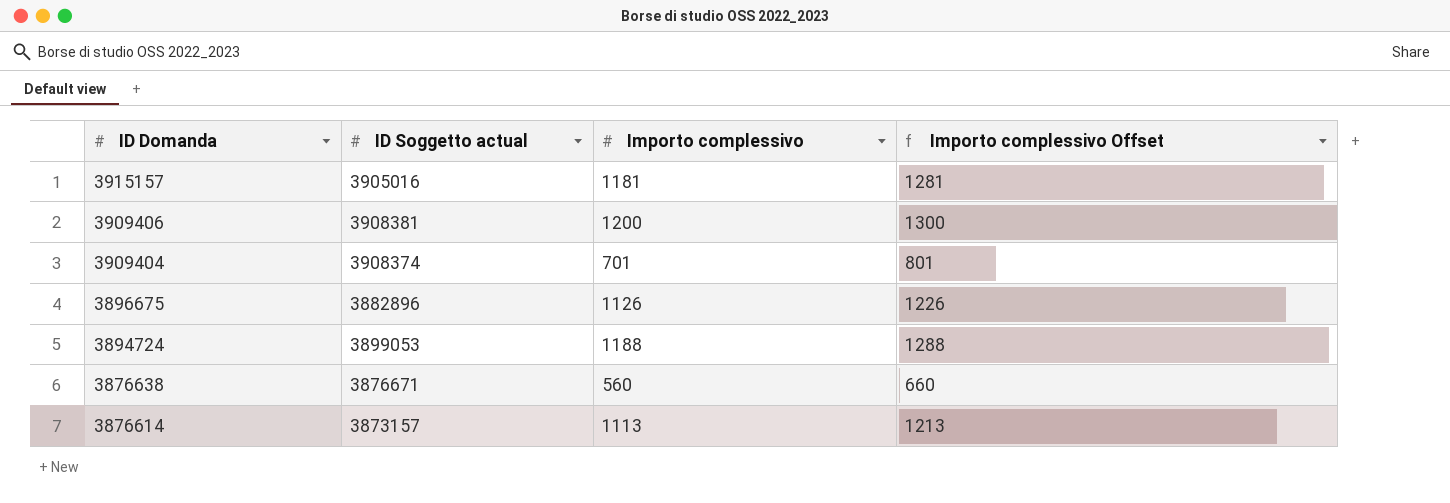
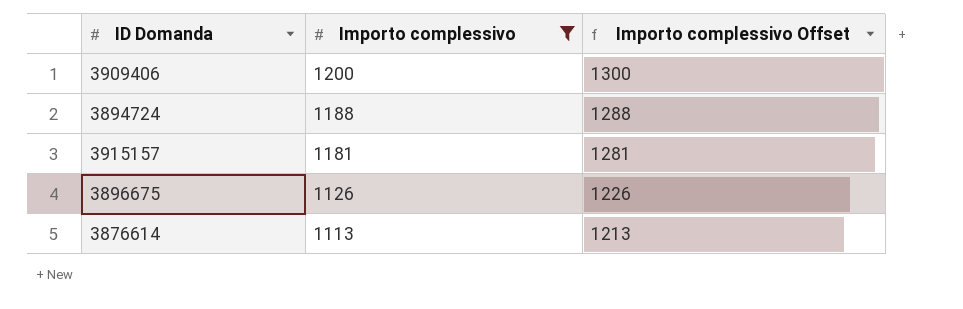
filter: none -> Importo complessivo >= 1113
row order: ID Domanda descending -> Importo complessivo descending
column ID Soggetto actual | position: 2 -> none

